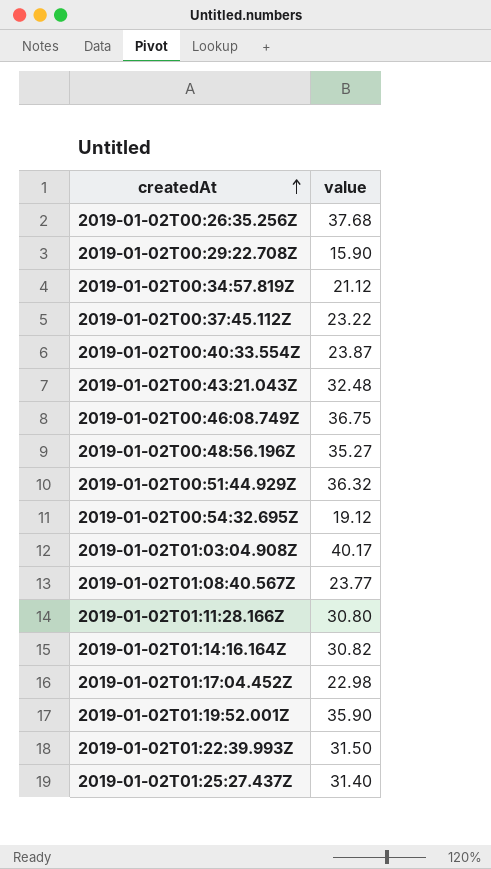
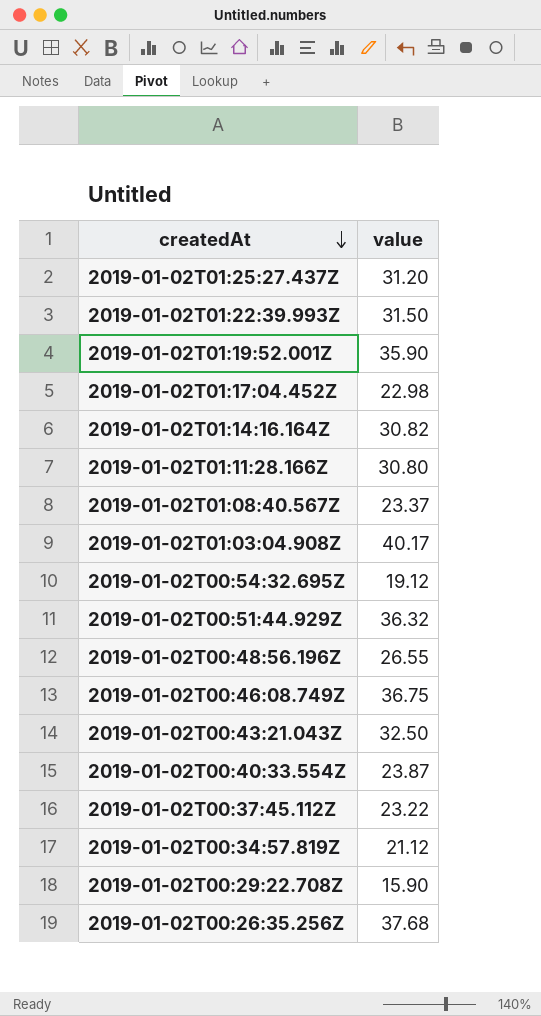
row order: createdAt ascending -> createdAt descending
2019-01-02T01:25:27.437Z | value: 31.40 -> 31.20
2019-01-02T01:08:40.567Z | value: 23.77 -> 23.37
2019-01-02T00:48:56.196Z | value: 35.27 -> 26.55
2019-01-02T00:43:21.043Z | value: 32.48 -> 32.50

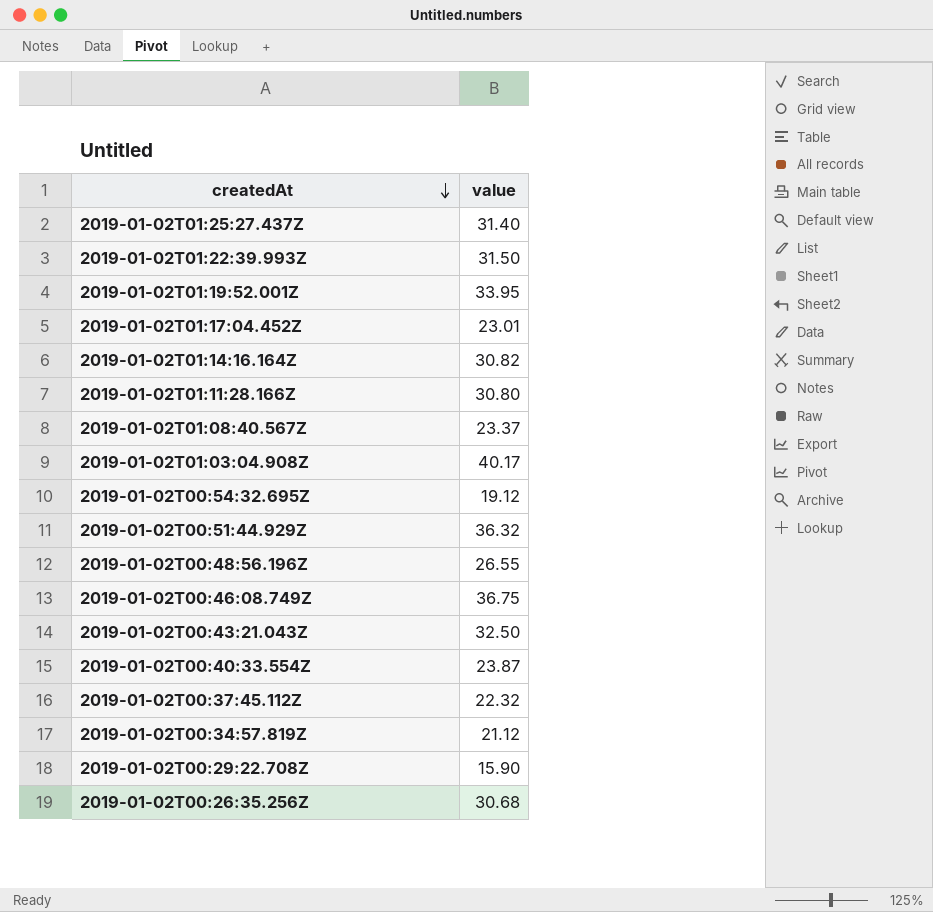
2019-01-02T01:25:27.437Z | value: 31.20 -> 31.40
2019-01-02T01:19:52.001Z | value: 35.90 -> 33.95
2019-01-02T01:17:04.452Z | value: 22.98 -> 23.01
2019-01-02T00:37:45.112Z | value: 23.22 -> 22.32
2019-01-02T00:26:35.256Z | value: 37.68 -> 30.68

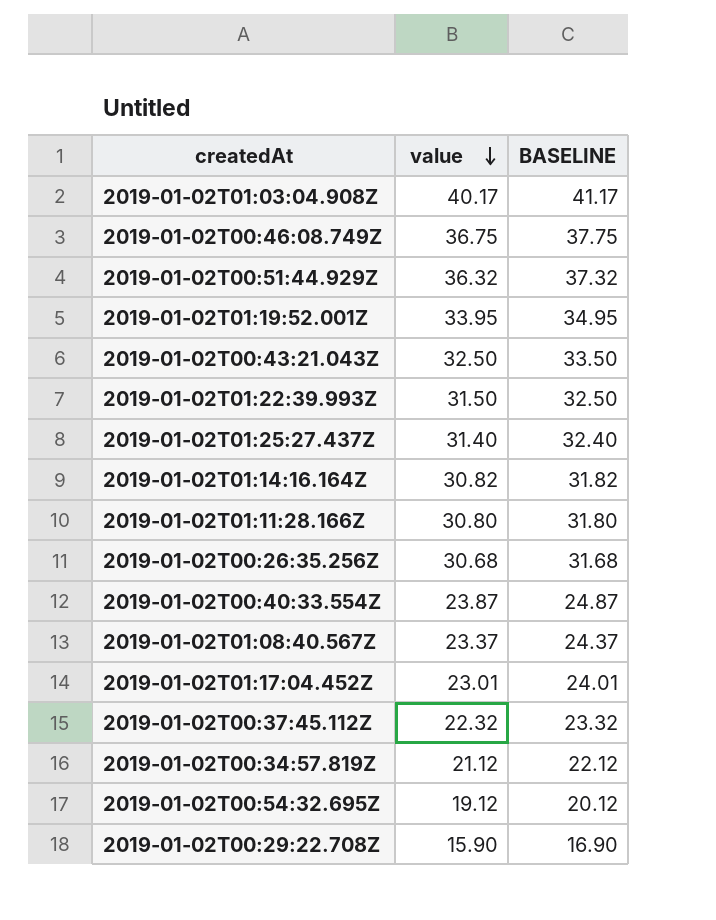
row order: createdAt descending -> value descending
column BASELINE | formula: none -> [value] + 1
row 2019-01-02T00:48:56.196Z: 26.55 -> none

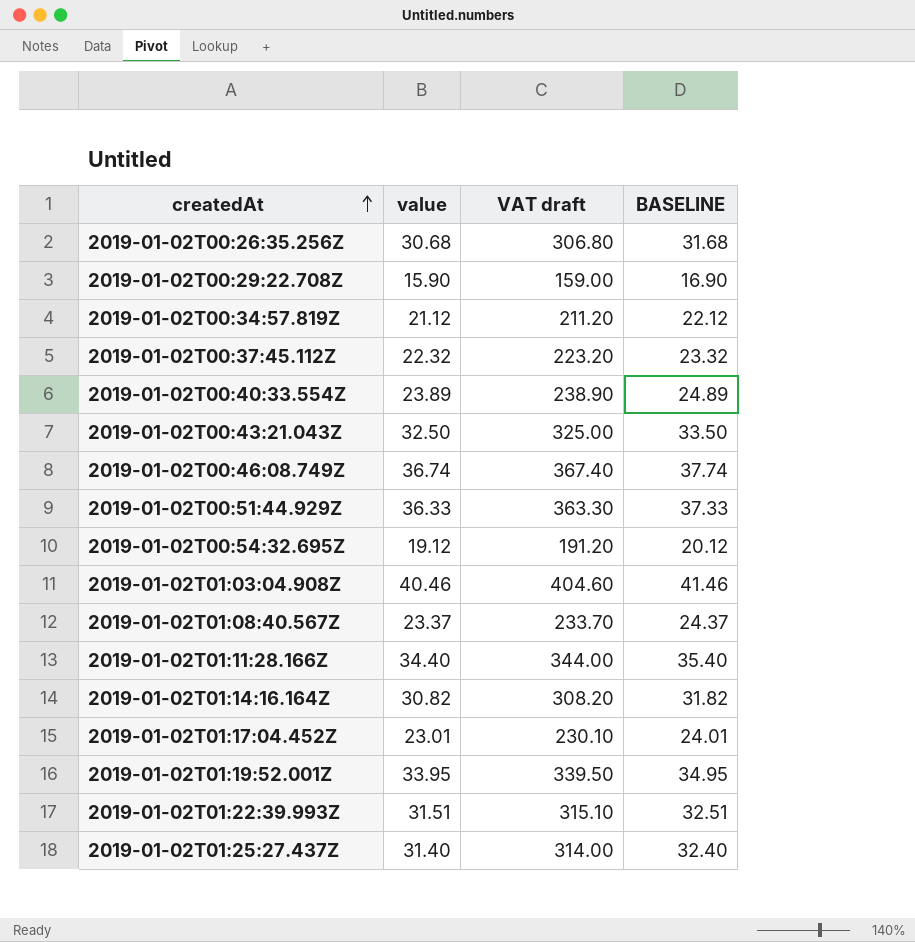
row order: value descending -> createdAt ascending
column VAT draft | formula: none -> [value] * 10
2019-01-02T00:40:33.554Z | value: 23.87 -> 23.89
2019-01-02T00:40:33.554Z | BASELINE: 24.87 -> 24.89
2019-01-02T00:46:08.749Z | value: 36.75 -> 36.74
2019-01-02T00:46:08.749Z | BASELINE: 37.75 -> 37.74
2019-01-02T00:51:44.929Z | value: 36.32 -> 36.33
2019-01-02T00:51:44.929Z | BASELINE: 37.32 -> 37.33
2019-01-02T01:03:04.908Z | value: 40.17 -> 40.46
2019-01-02T01:03:04.908Z | BASELINE: 41.17 -> 41.46
2019-01-02T01:11:28.166Z | value: 30.80 -> 34.40
2019-01-02T01:11:28.166Z | BASELINE: 31.80 -> 35.40
2019-01-02T01:22:39.993Z | value: 31.50 -> 31.51
2019-01-02T01:22:39.993Z | BASELINE: 32.50 -> 32.51

